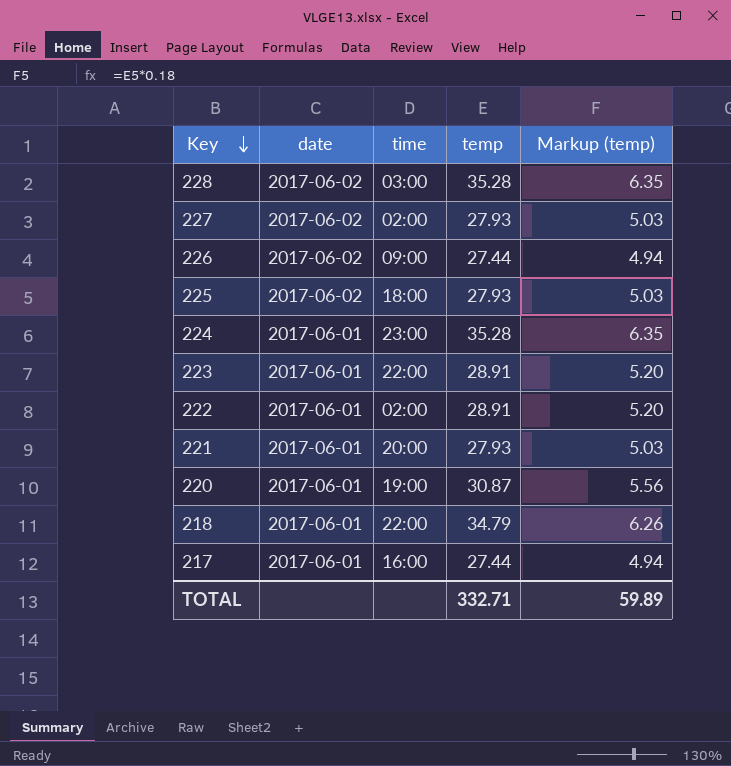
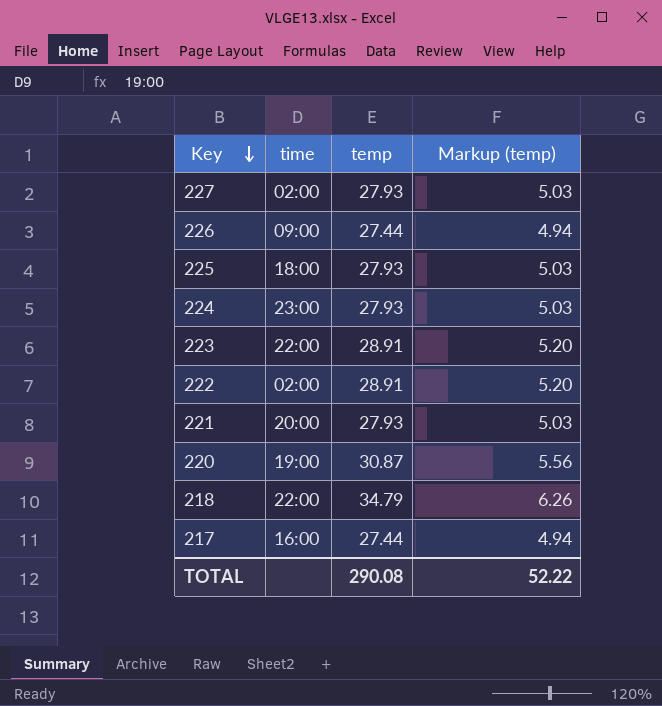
column date | position: 2 -> none
row 228: 2017-06-02 | 03:00 | 35.28 | 6.35 -> none
224 | temp: 35.28 -> 27.93
224 | Markup (temp): 6.35 -> 5.03
TOTAL | temp: 332.71 -> 290.08
TOTAL | Markup (temp): 59.89 -> 52.22

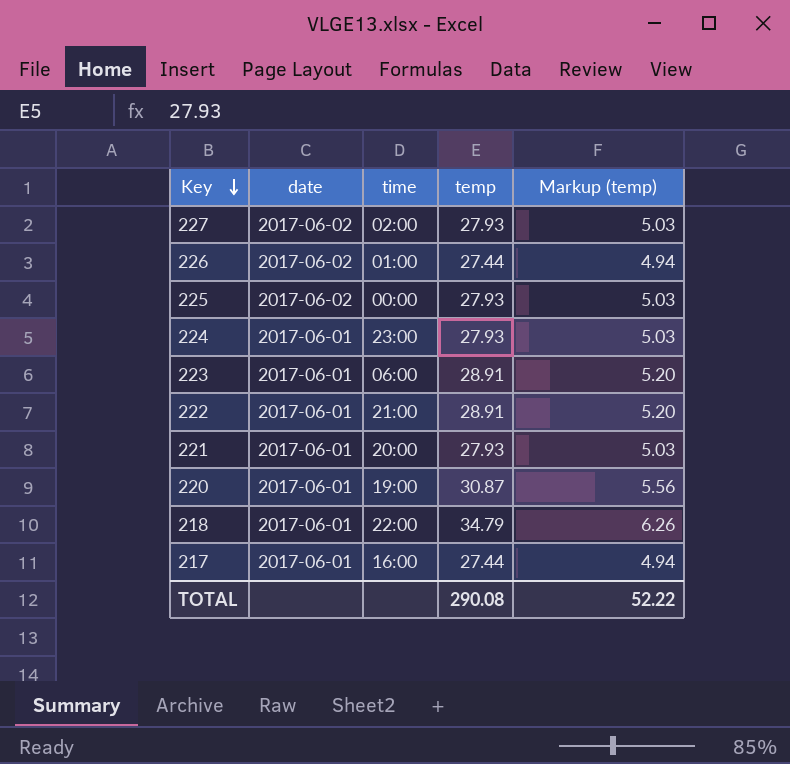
column date | position: none -> 2
226 | time: 09:00 -> 01:00
225 | time: 18:00 -> 00:00
223 | time: 22:00 -> 06:00
222 | time: 02:00 -> 21:00

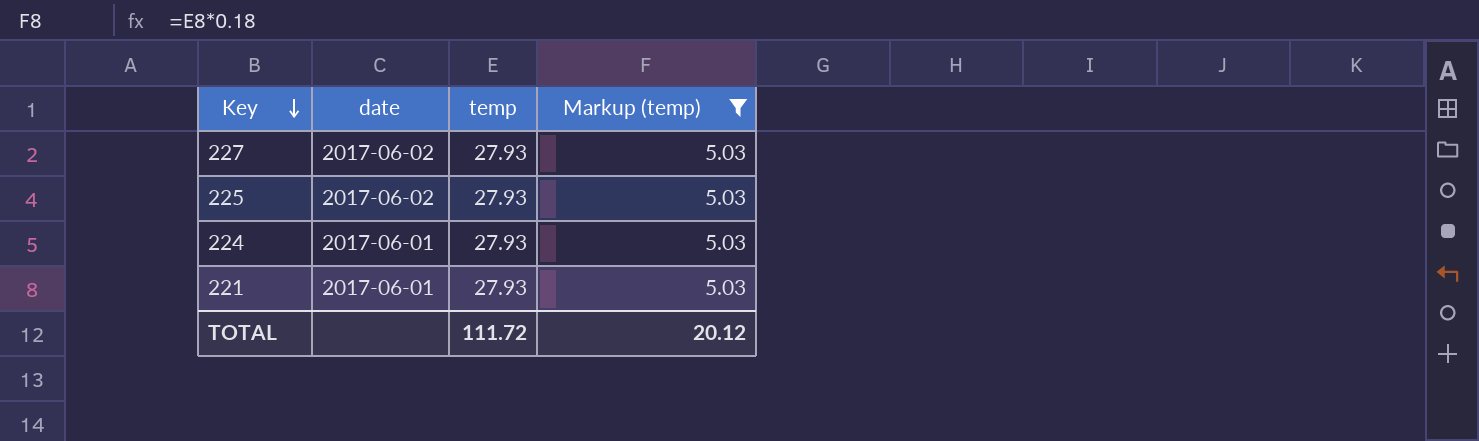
filter: none -> Markup (temp) = 5.03
column time | position: 3 -> none
TOTAL | temp: 290.08 -> 111.72
TOTAL | Markup (temp): 52.22 -> 20.12

